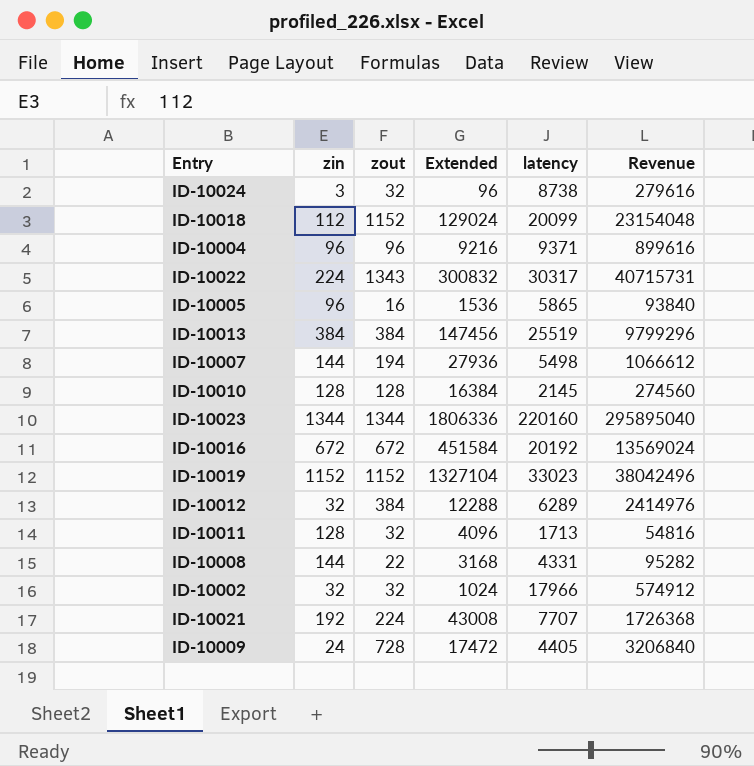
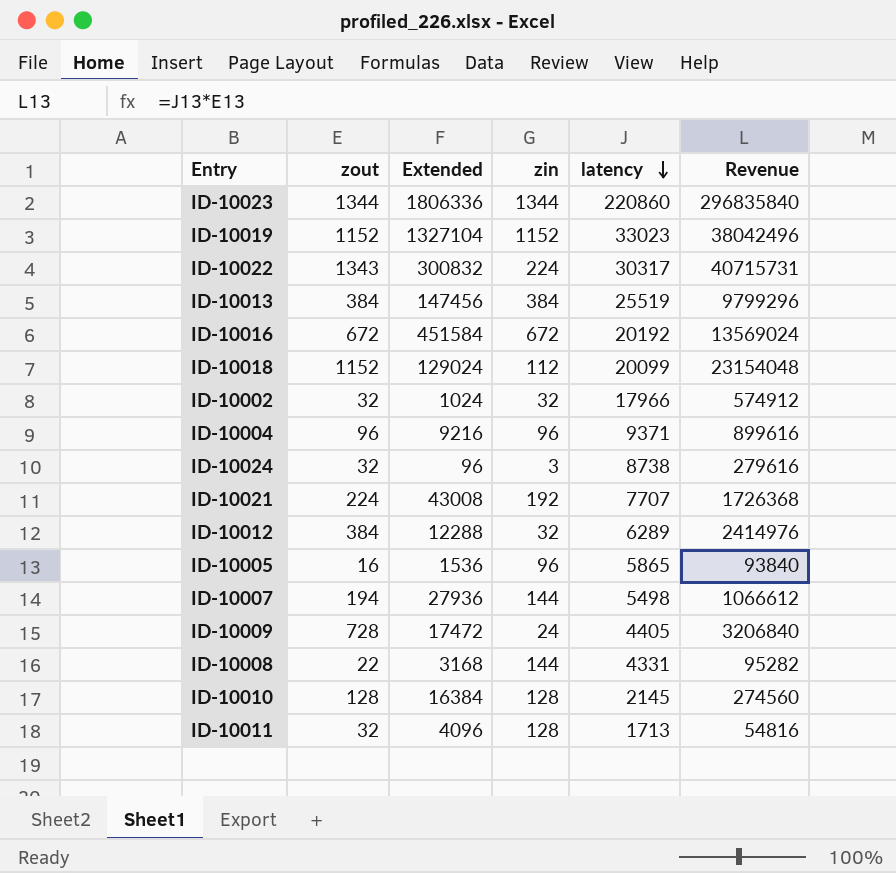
row order: none -> latency descending
column zin | position: 2 -> 4
ID-10023 | latency: 220160 -> 220860
ID-10023 | Revenue: 295895040 -> 296835840

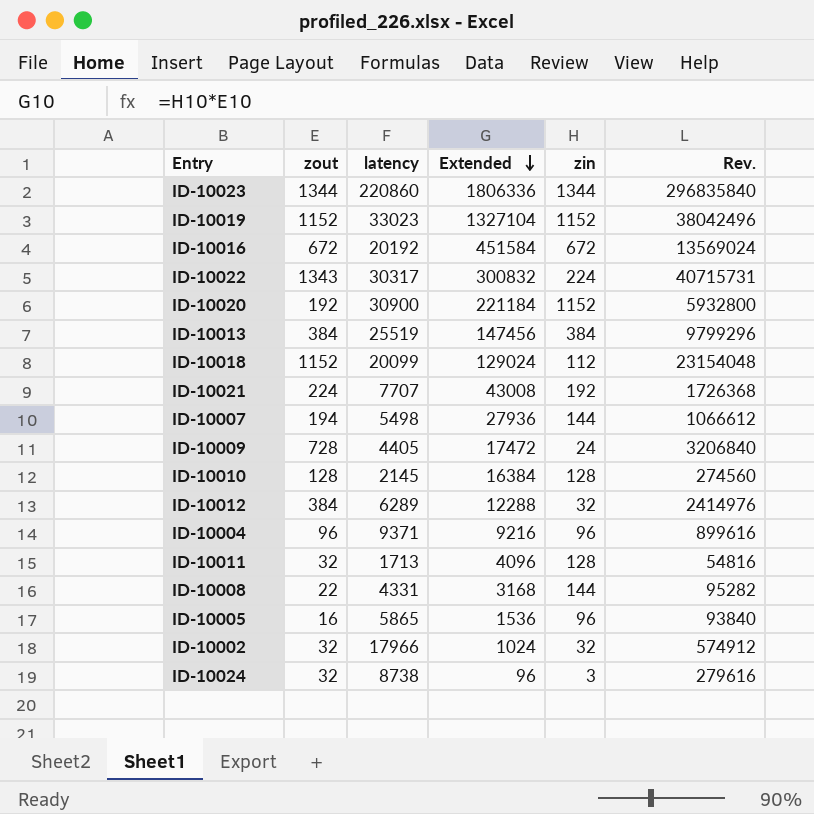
row order: latency descending -> Extended descending
column latency | position: 5 -> 3
column name: Revenue -> Rev.
row ID-10020: none -> 192 | 30900 | 221184 | 1152 | 5932800

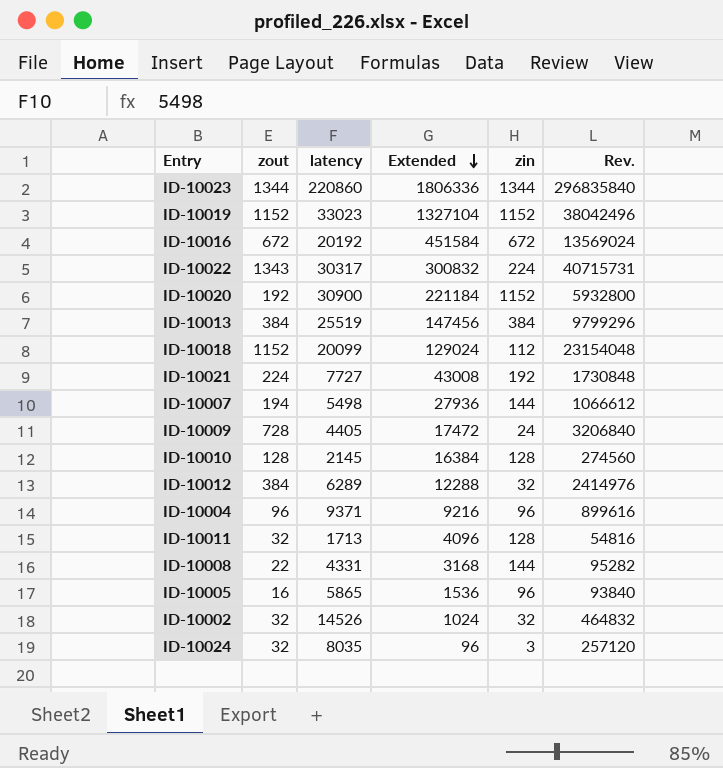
ID-10021 | latency: 7707 -> 7727
ID-10021 | Rev.: 1726368 -> 1730848
ID-10002 | latency: 17966 -> 14526
ID-10002 | Rev.: 574912 -> 464832
ID-10024 | latency: 8738 -> 8035
ID-10024 | Rev.: 279616 -> 257120

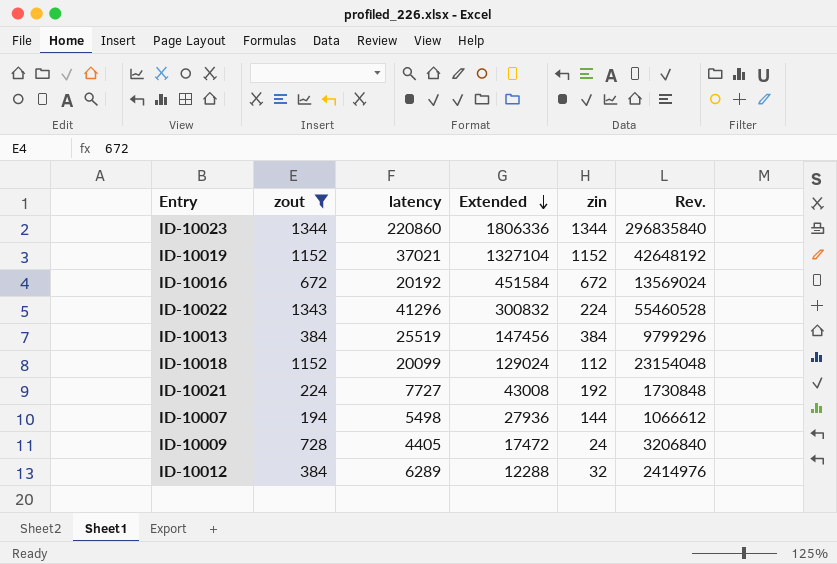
filter: none -> zout >= 194
ID-10019 | latency: 33023 -> 37021
ID-10019 | Rev.: 38042496 -> 42648192
ID-10022 | latency: 30317 -> 41296
ID-10022 | Rev.: 40715731 -> 55460528

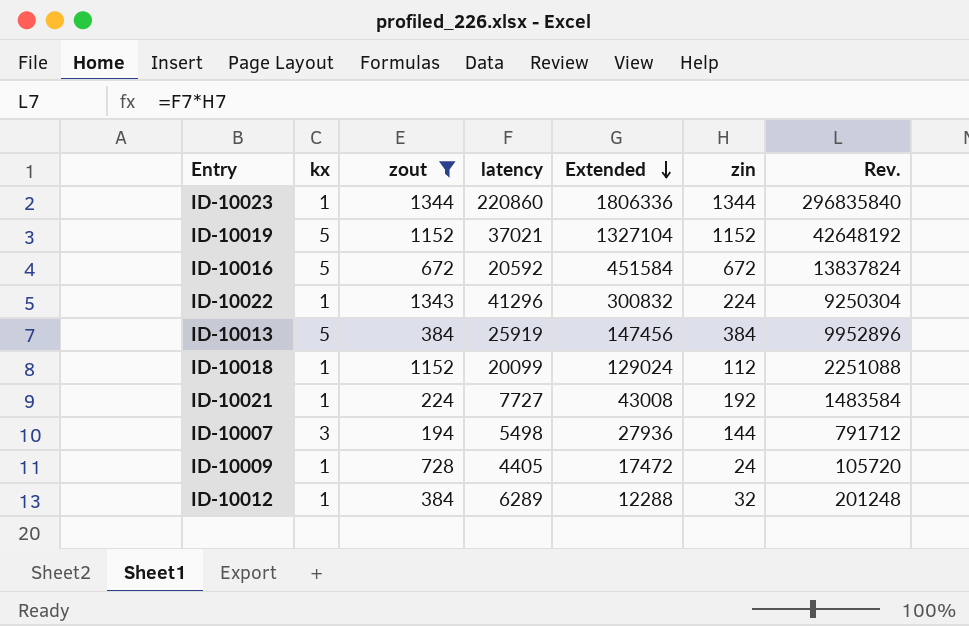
column kx | position: none -> 2
column Rev. | formula: [zout] * [latency] -> [latency] * [zin]
ID-10016 | latency: 20192 -> 20592
ID-10013 | latency: 25519 -> 25919

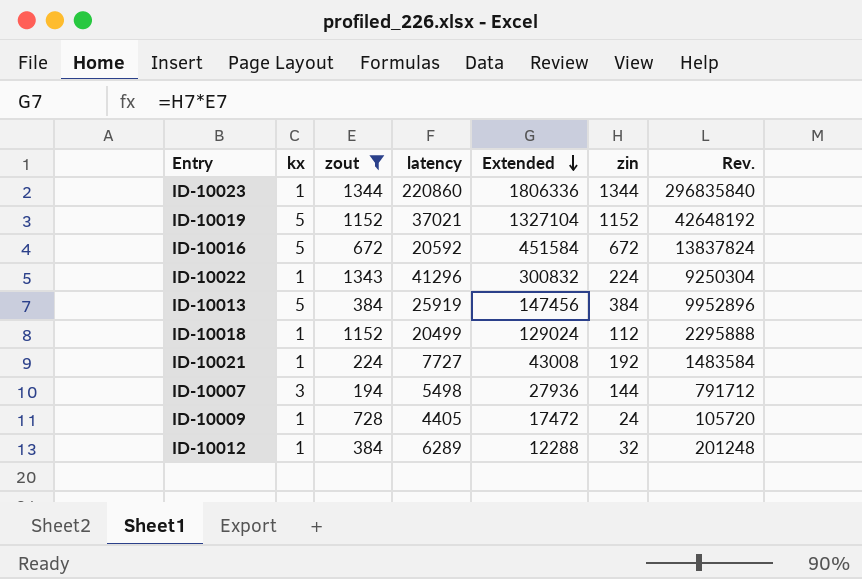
ID-10018 | latency: 20099 -> 20499
ID-10018 | Rev.: 2251088 -> 2295888

